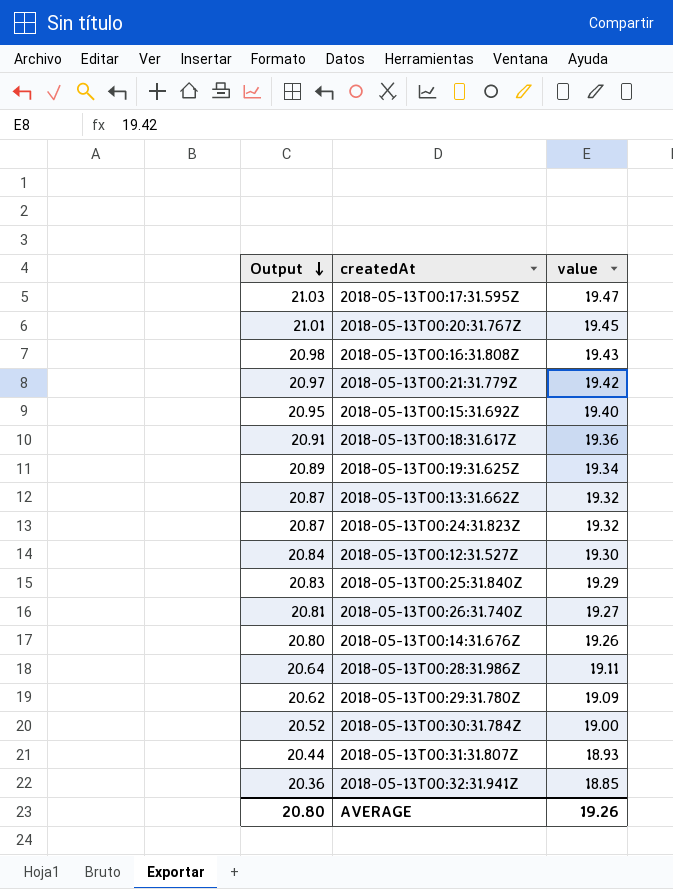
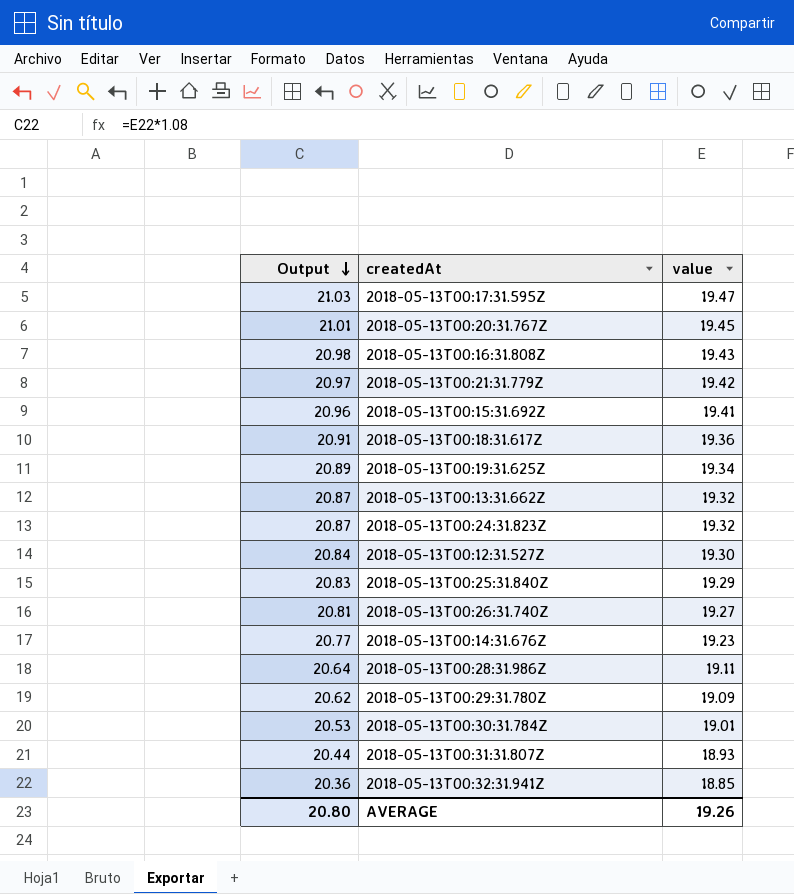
2018-05-13T00:15:31.692Z | Output: 20.95 -> 20.96
2018-05-13T00:15:31.692Z | value: 19.40 -> 19.41
2018-05-13T00:14:31.676Z | Output: 20.80 -> 20.77
2018-05-13T00:14:31.676Z | value: 19.26 -> 19.23
2018-05-13T00:30:31.784Z | Output: 20.52 -> 20.53
2018-05-13T00:30:31.784Z | value: 19.00 -> 19.01

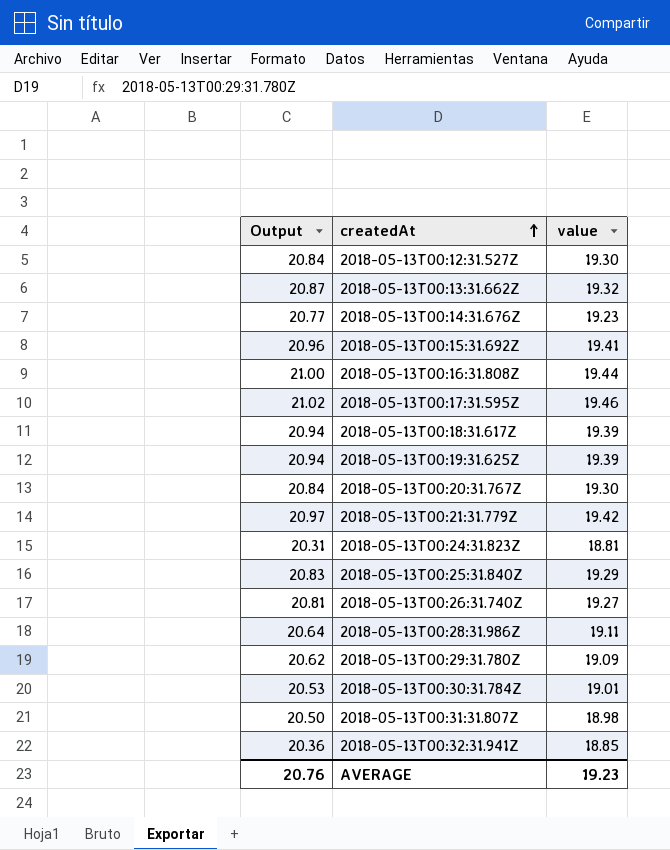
row order: Output descending -> createdAt ascending
2018-05-13T00:16:31.808Z | Output: 20.98 -> 21.00
2018-05-13T00:16:31.808Z | value: 19.43 -> 19.44
2018-05-13T00:17:31.595Z | Output: 21.03 -> 21.02
2018-05-13T00:17:31.595Z | value: 19.47 -> 19.46
2018-05-13T00:18:31.617Z | Output: 20.91 -> 20.94
2018-05-13T00:18:31.617Z | value: 19.36 -> 19.39
2018-05-13T00:19:31.625Z | Output: 20.89 -> 20.94
2018-05-13T00:19:31.625Z | value: 19.34 -> 19.39
2018-05-13T00:20:31.767Z | Output: 21.01 -> 20.84
2018-05-13T00:20:31.767Z | value: 19.45 -> 19.30
2018-05-13T00:24:31.823Z | Output: 20.87 -> 20.31
2018-05-13T00:24:31.823Z | value: 19.32 -> 18.81
2018-05-13T00:31:31.807Z | Output: 20.44 -> 20.50
2018-05-13T00:31:31.807Z | value: 18.93 -> 18.98
AVERAGE | Output: 20.80 -> 20.76
AVERAGE | value: 19.26 -> 19.23

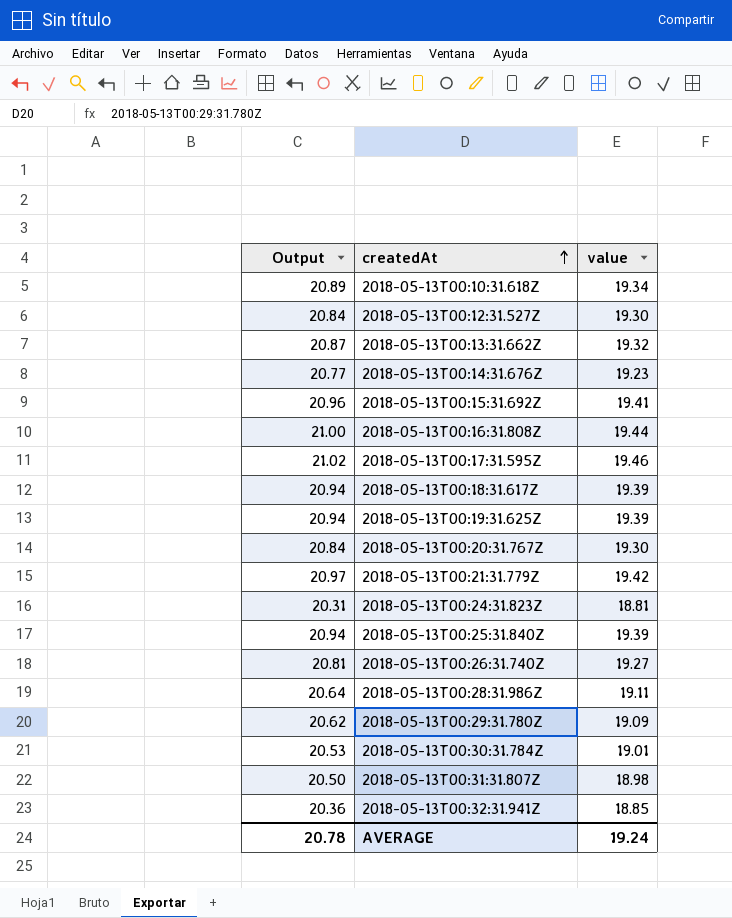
row 2018-05-13T00:10:31.618Z: none -> 20.89 | 19.34
2018-05-13T00:25:31.840Z | Output: 20.83 -> 20.94
2018-05-13T00:25:31.840Z | value: 19.29 -> 19.39
AVERAGE | Output: 20.76 -> 20.78
AVERAGE | value: 19.23 -> 19.24

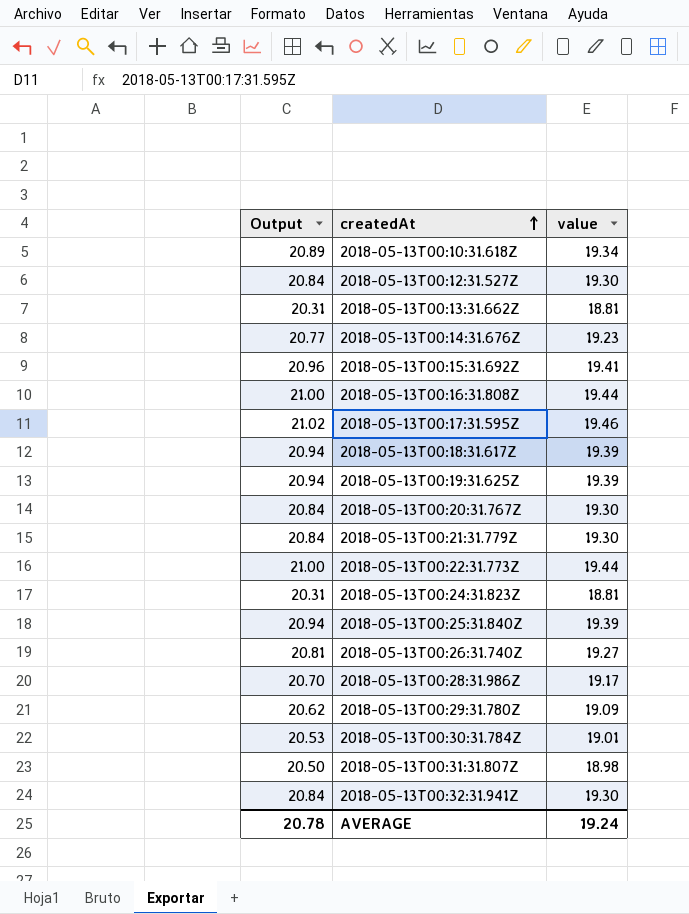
2018-05-13T00:13:31.662Z | Output: 20.87 -> 20.31
2018-05-13T00:13:31.662Z | value: 19.32 -> 18.81
2018-05-13T00:21:31.779Z | Output: 20.97 -> 20.84
2018-05-13T00:21:31.779Z | value: 19.42 -> 19.30
row 2018-05-13T00:22:31.773Z: none -> 21.00 | 19.44
2018-05-13T00:28:31.986Z | Output: 20.64 -> 20.70
2018-05-13T00:28:31.986Z | value: 19.11 -> 19.17
2018-05-13T00:32:31.941Z | Output: 20.36 -> 20.84
2018-05-13T00:32:31.941Z | value: 18.85 -> 19.30

